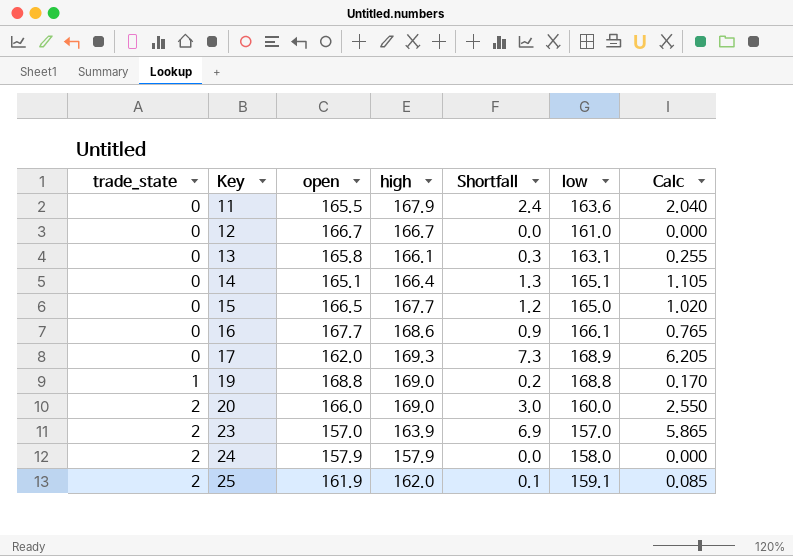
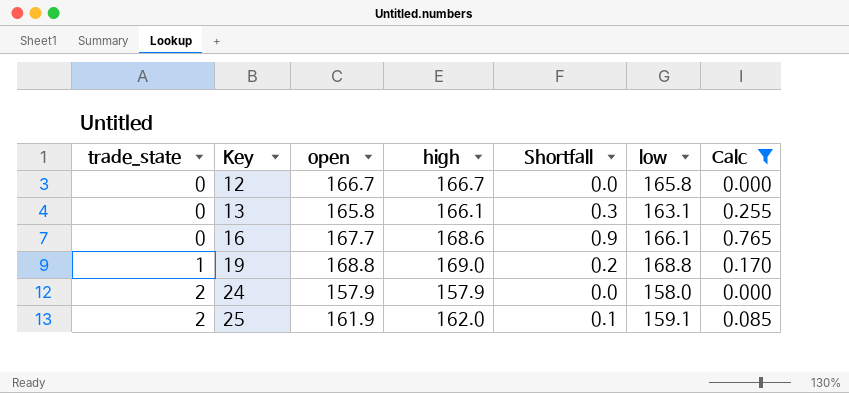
filter: none -> Calc <= 0.765
12 | low: 161.0 -> 165.8

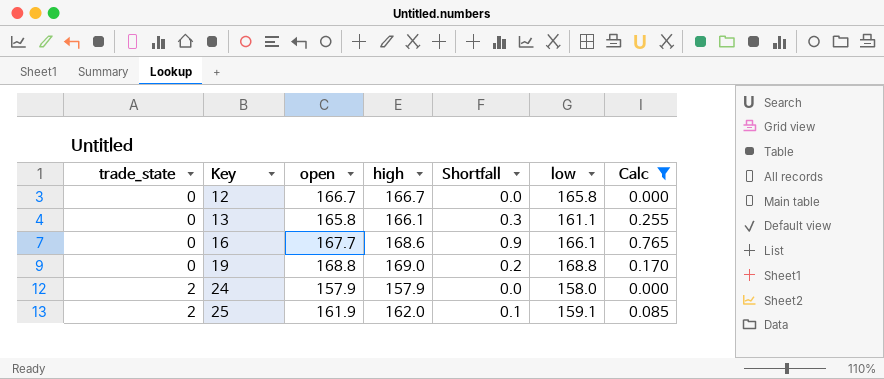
13 | low: 163.1 -> 161.1
19 | trade_state: 1 -> 0

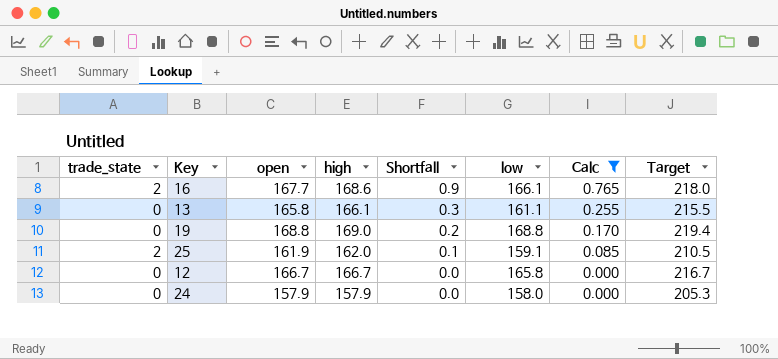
row order: trade_state ascending -> Shortfall descending
column Target | formula: none -> [open] * 1.3
16 | trade_state: 0 -> 2
24 | trade_state: 2 -> 0

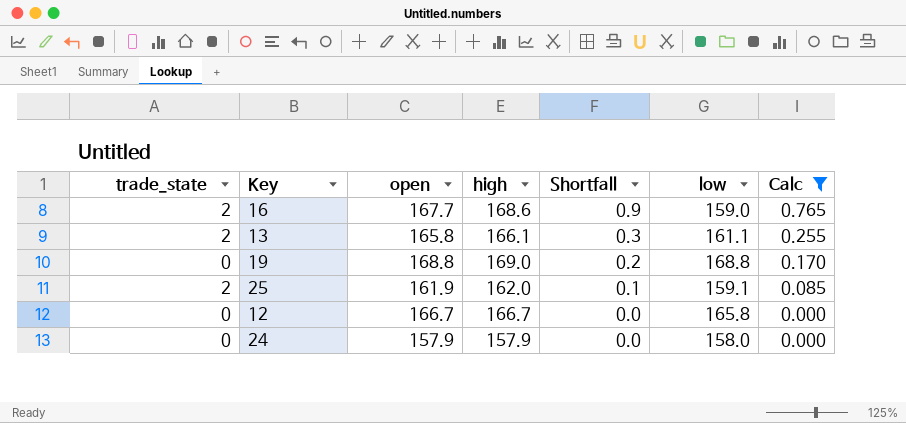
column Target | formula: [open] * 1.3 -> none
16 | low: 166.1 -> 159.0
13 | trade_state: 0 -> 2

